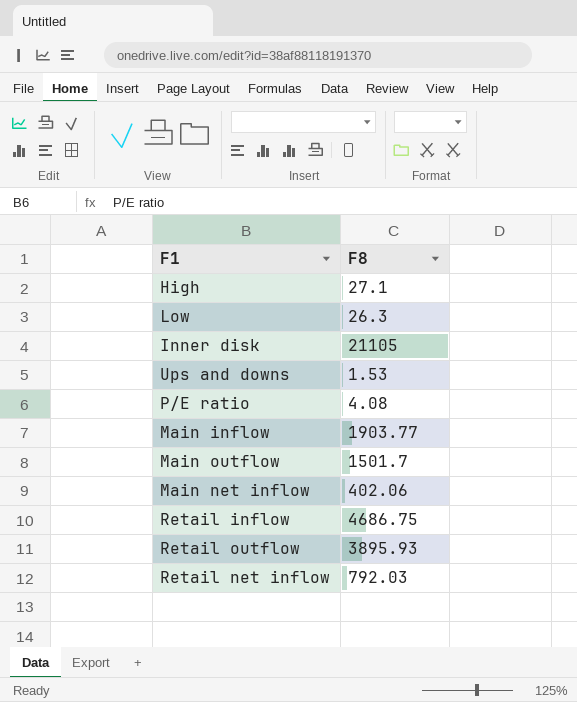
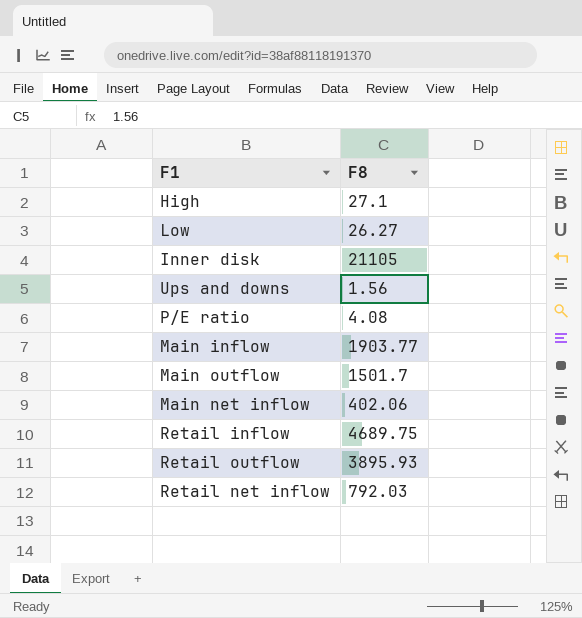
Low | F8: 26.3 -> 26.27
Ups and downs | F8: 1.53 -> 1.56
Retail inflow | F8: 4686.75 -> 4689.75

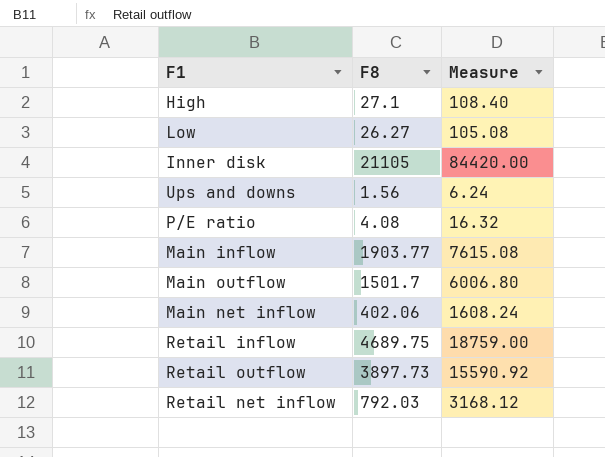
column Measure | formula: none -> [F8] * 4
Retail outflow | F8: 3895.93 -> 3897.73

